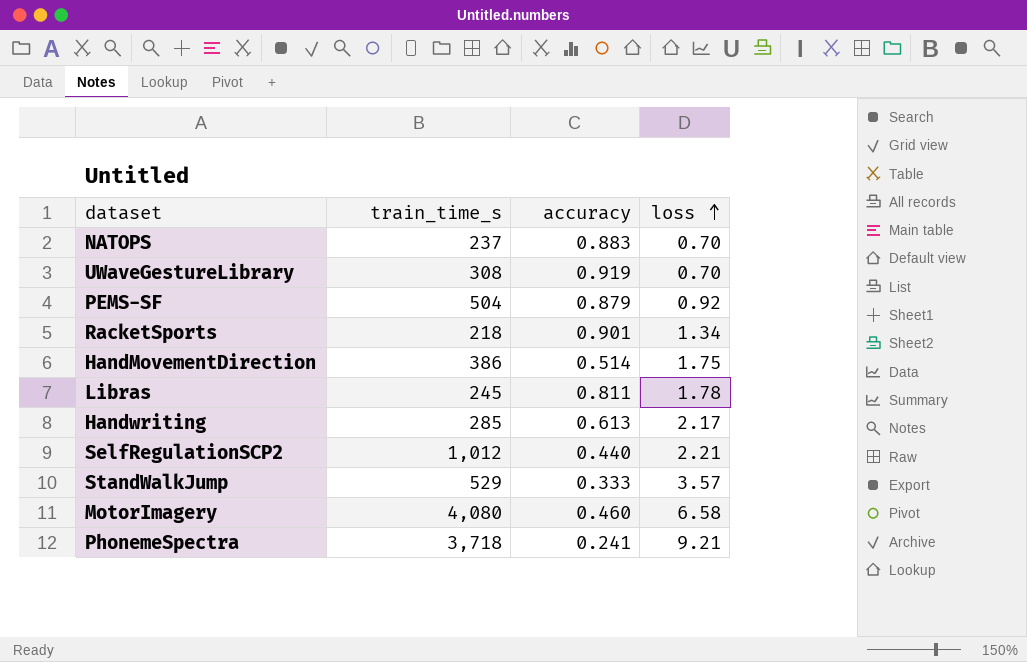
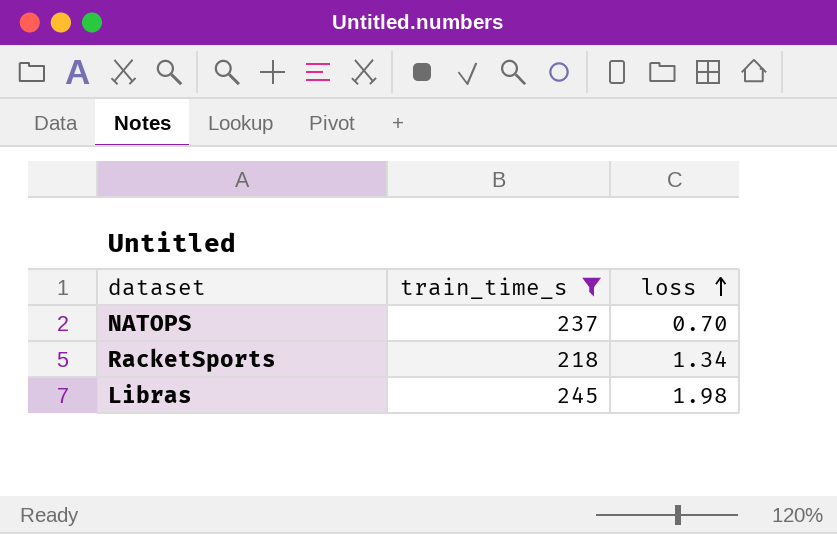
filter: none -> train_time_s <= 245
column accuracy | position: 3 -> none
Libras | loss: 1.78 -> 1.98

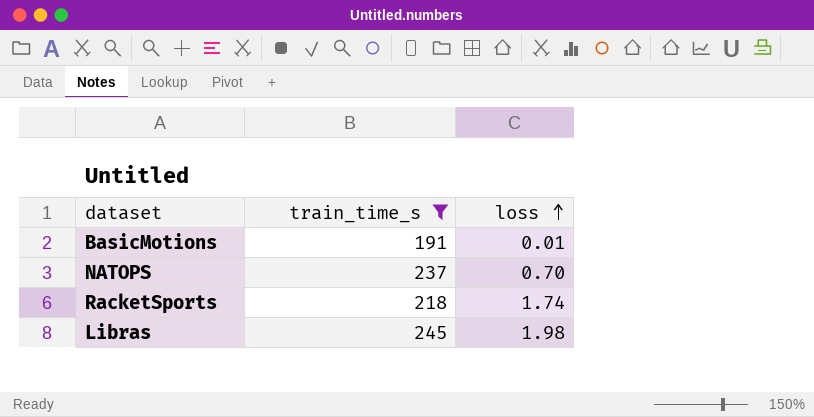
row BasicMotions: none -> 191 | 0.01
RacketSports | loss: 1.34 -> 1.74

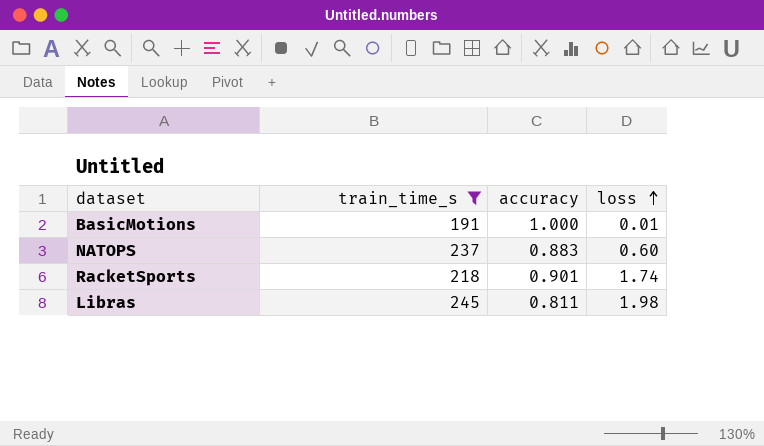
column accuracy | position: none -> 3
NATOPS | loss: 0.70 -> 0.60

